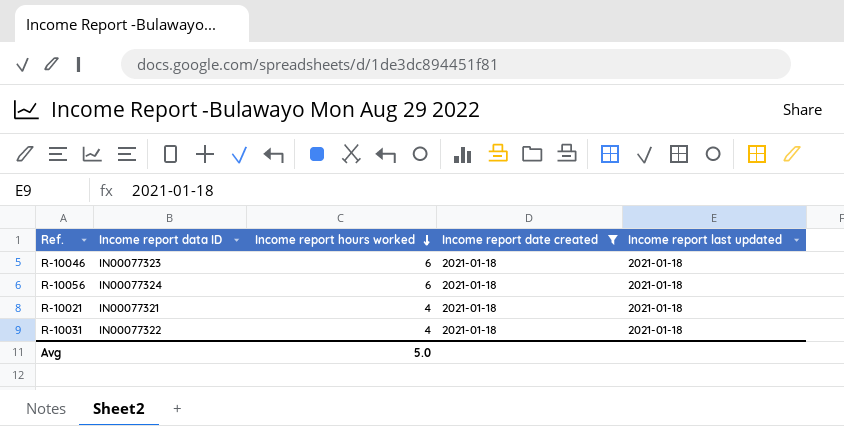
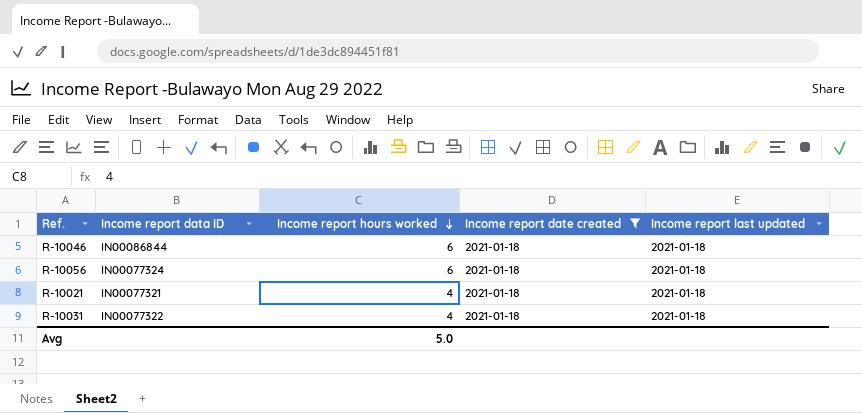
R-10046 | Income report data ID: IN00077323 -> IN00086844

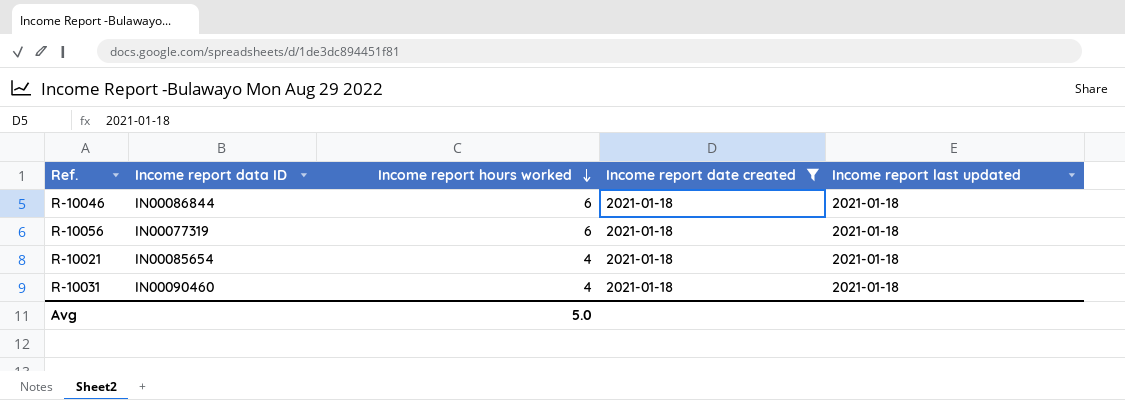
R-10056 | Income report data ID: IN00077324 -> IN00077319
R-10021 | Income report data ID: IN00077321 -> IN00085654
R-10031 | Income report data ID: IN00077322 -> IN00090460

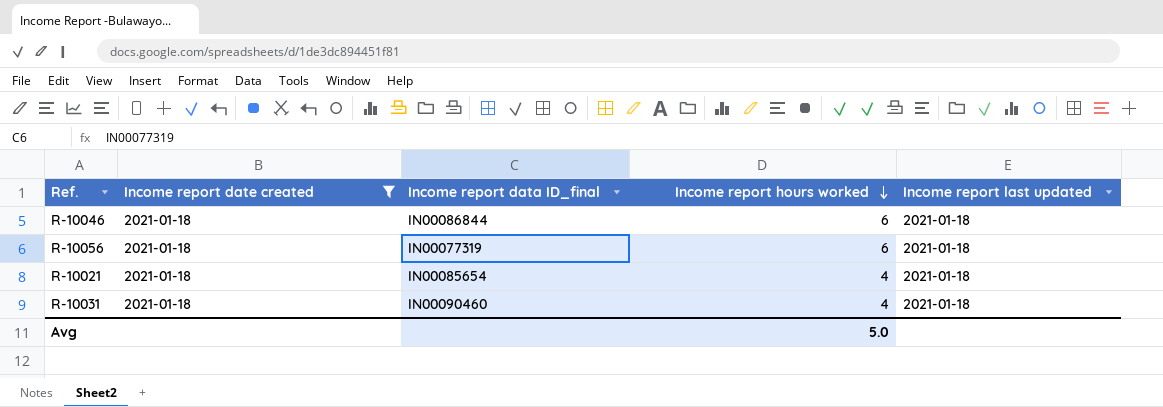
column Income report date created | position: 4 -> 2
column name: Income report data ID -> Income report data ID_final

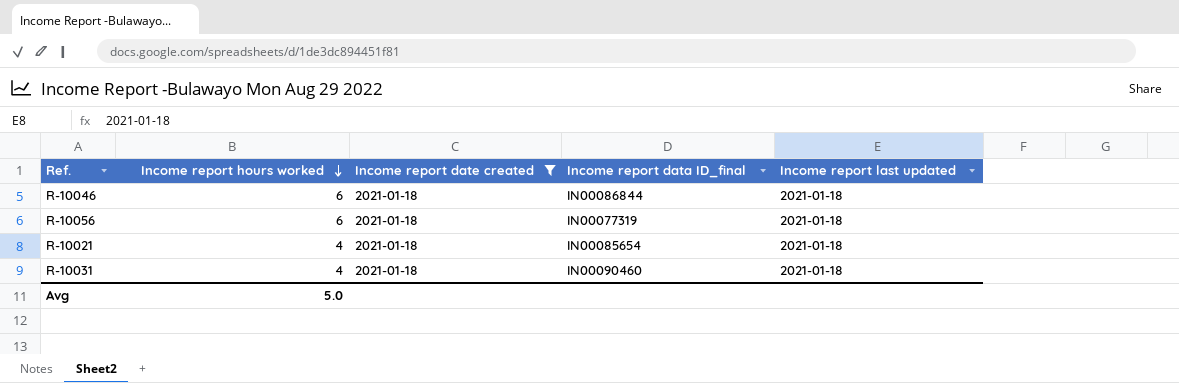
column Income report hours worked | position: 4 -> 2

